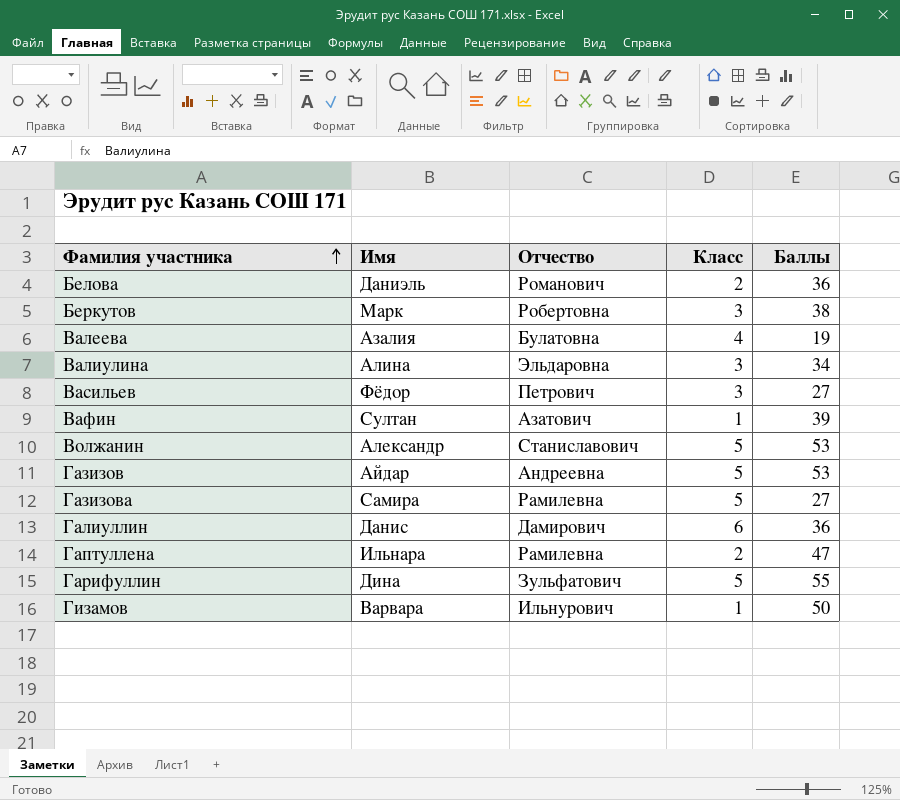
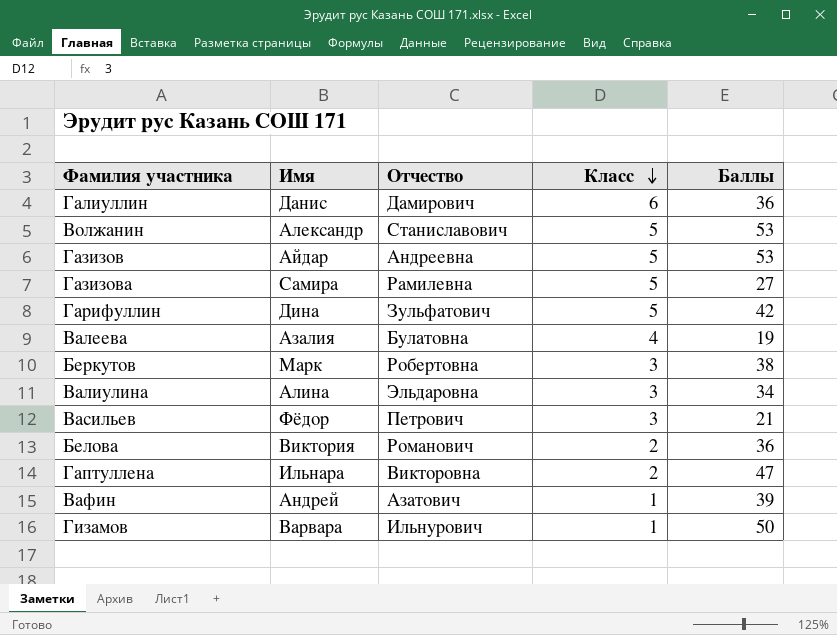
row order: Фамилия участника ascending -> Класс descending
Гарифуллин | Баллы: 55 -> 42
Васильев | Баллы: 27 -> 21
Белова | Имя: Даниэль -> Виктория
Гаптуллена | Отчество: Рамилевна -> Викторовна
Вафин | Имя: Султан -> Андрей

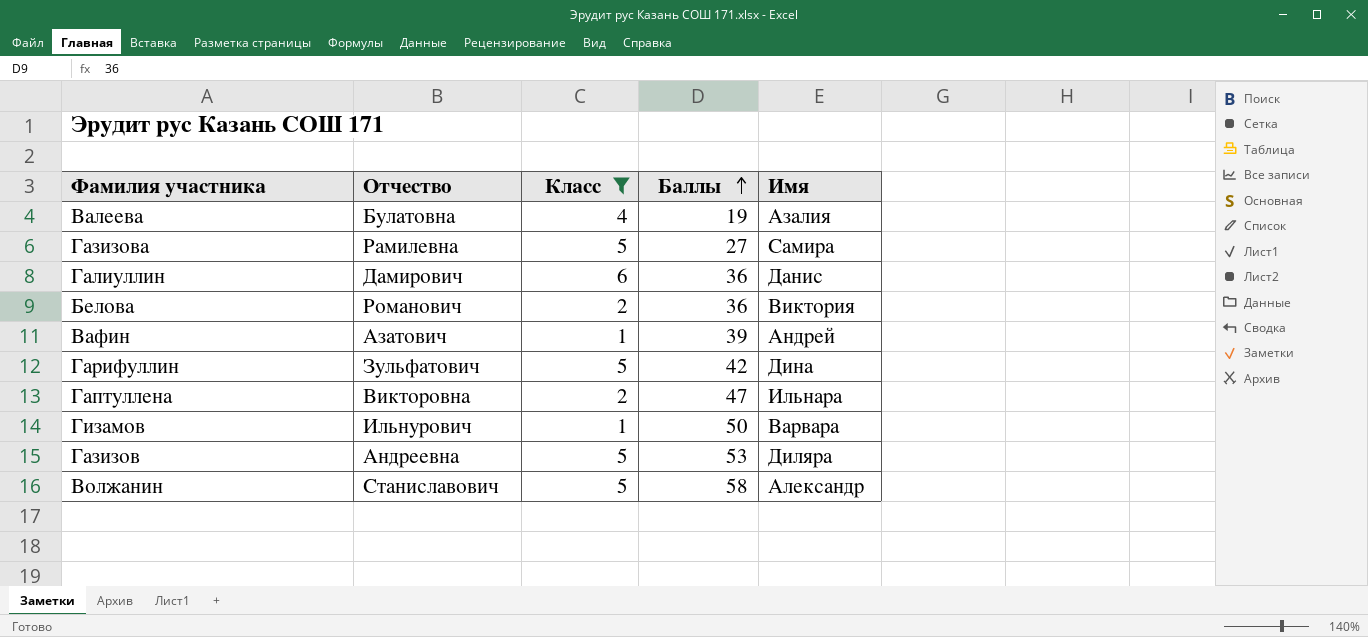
filter: none -> Класс != 3
row order: Класс descending -> Баллы ascending
column Имя | position: 2 -> 5
Газизов | Имя: Айдар -> Диляра
Волжанин | Баллы: 53 -> 58

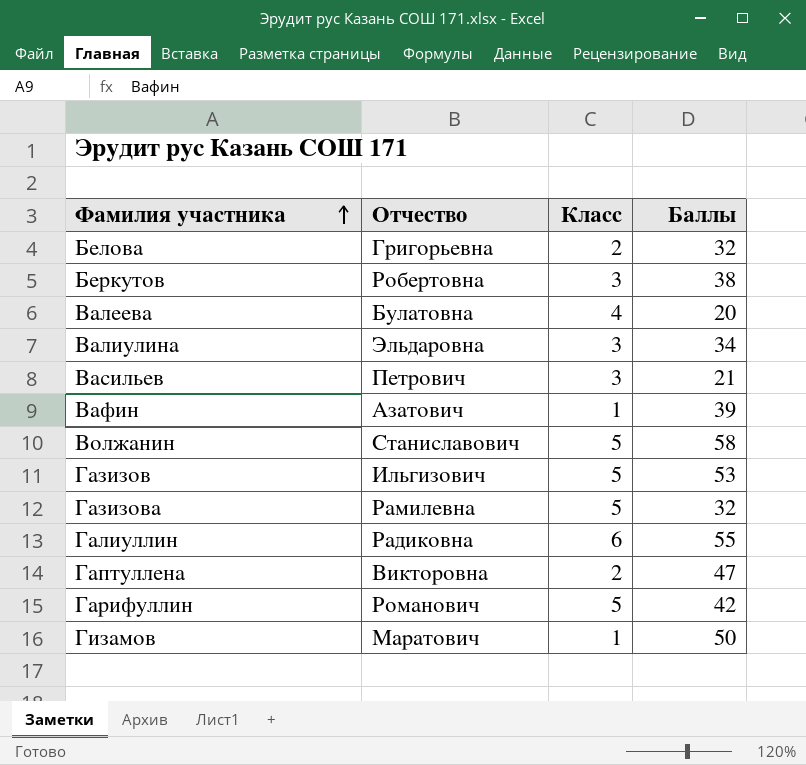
filter: Класс != 3 -> none
row order: Баллы ascending -> Фамилия участника ascending
column Имя | position: 5 -> none
Белова | Отчество: Романович -> Григорьевна
Белова | Баллы: 36 -> 32
Валеева | Баллы: 19 -> 20
Газизов | Отчество: Андреевна -> Ильгизович
Газизова | Баллы: 27 -> 32
Галиуллин | Отчество: Дамирович -> Радиковна
Галиуллин | Баллы: 36 -> 55
Гарифуллин | Отчество: Зульфатович -> Романович
Гизамов | Отчество: Ильнурович -> Маратович

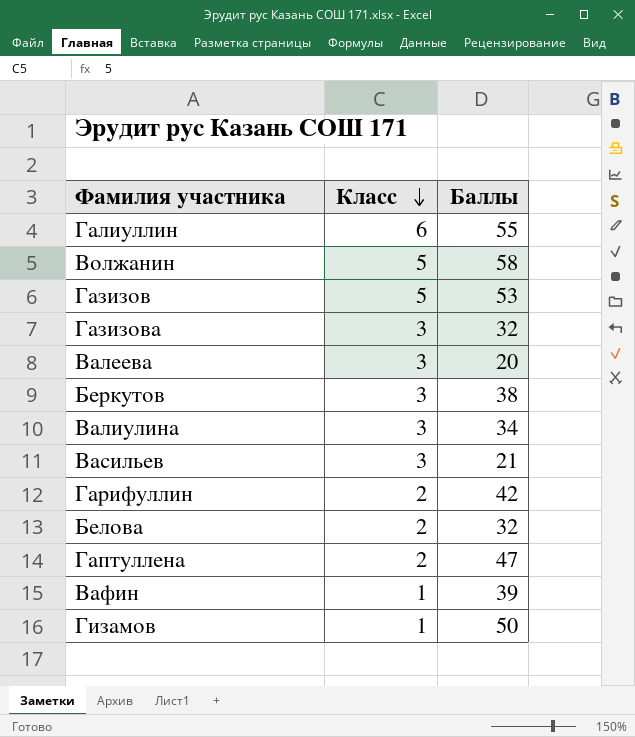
row order: Фамилия участника ascending -> Класс descending
column Отчество | position: 2 -> none
Газизова | Класс: 5 -> 3
Валеева | Класс: 4 -> 3
Гарифуллин | Класс: 5 -> 2

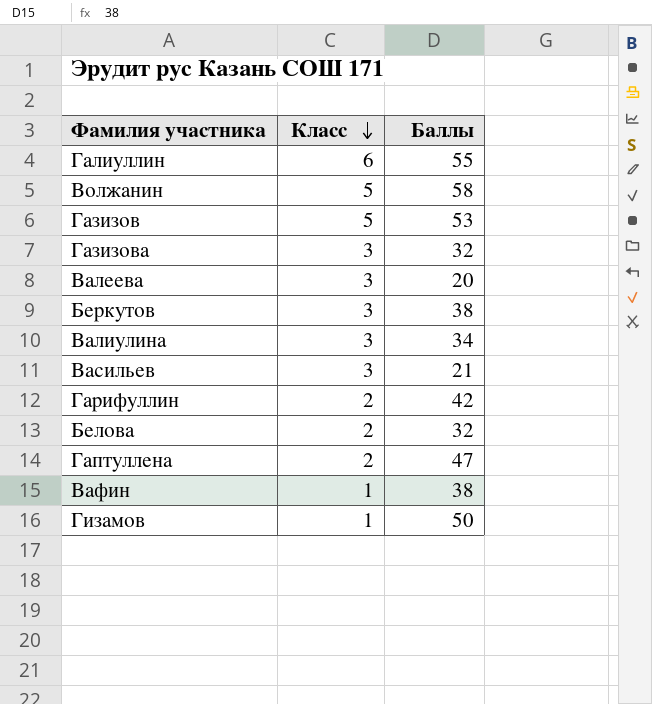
Вафин | Баллы: 39 -> 38

